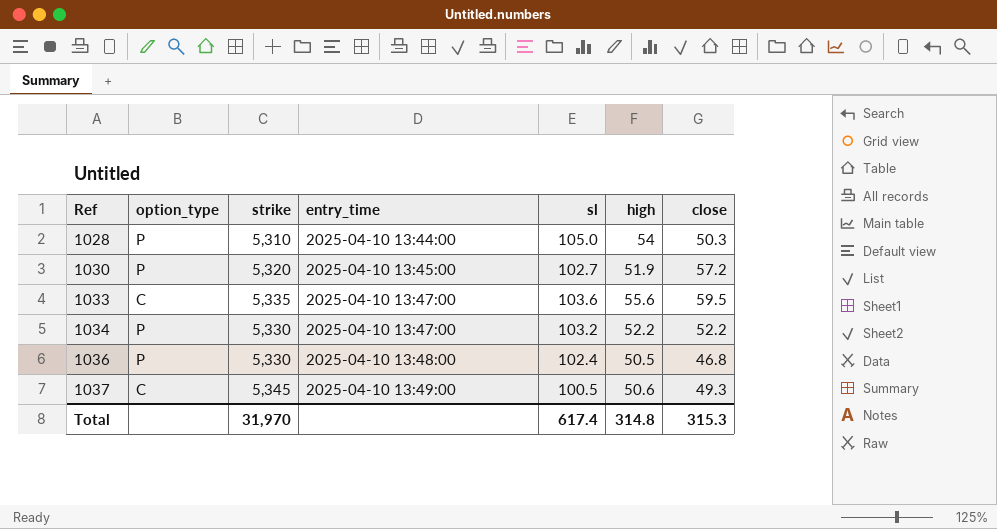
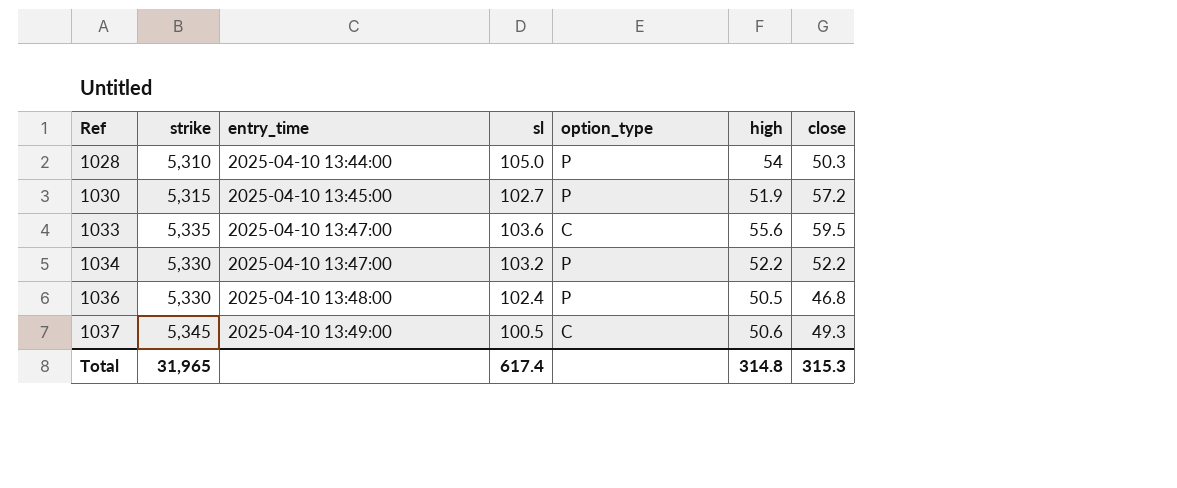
column option_type | position: 2 -> 5
1030 | strike: 5,320 -> 5,315
Total | strike: 31,970 -> 31,965

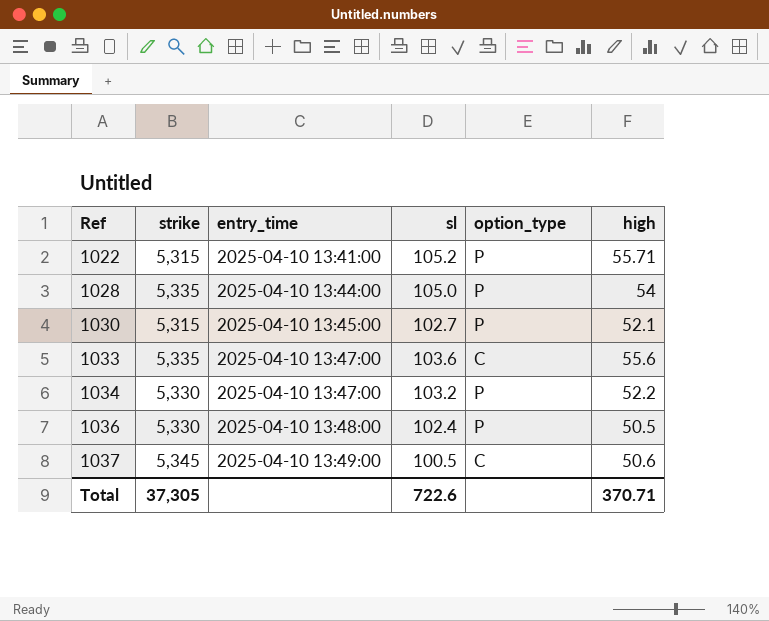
column close | position: 7 -> none
row 1022: none -> 5,315 | 2025-04-10 13:41:00 | 105.2 | P | 55.71
1028 | strike: 5,310 -> 5,335
1030 | high: 51.9 -> 52.1
Total | strike: 31,965 -> 37,305
Total | sl: 617.4 -> 722.6
Total | high: 314.8 -> 370.71

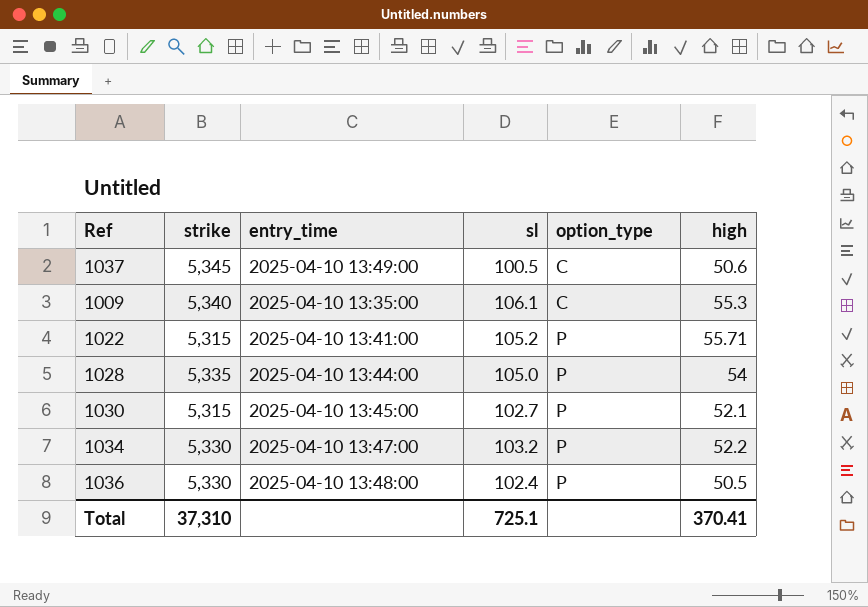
row order: Ref ascending -> option_type ascending
row 1033: 5,335 | 2025-04-10 13:47:00 | 103.6 | C | 55.6 -> none
row 1009: none -> 5,340 | 2025-04-10 13:35:00 | 106.1 | C | 55.3
Total | strike: 37,305 -> 37,310
Total | sl: 722.6 -> 725.1
Total | high: 370.71 -> 370.41

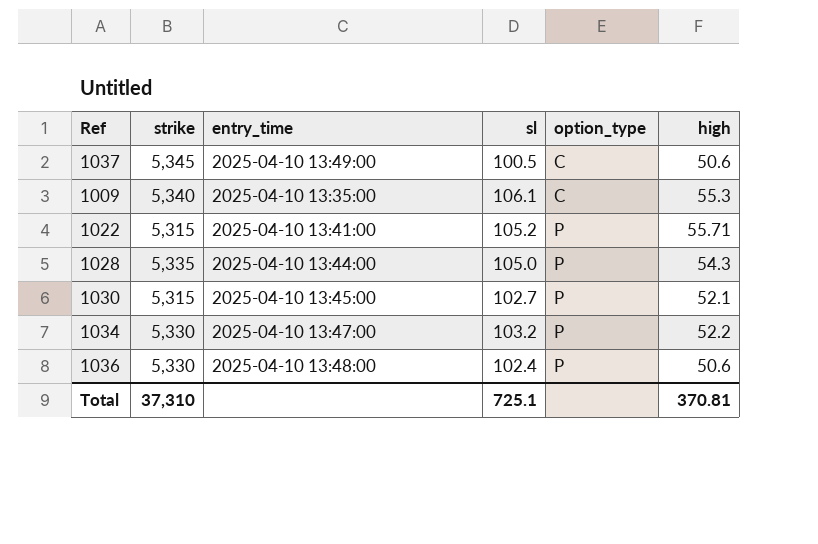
1028 | high: 54 -> 54.3
1036 | high: 50.5 -> 50.6
Total | high: 370.41 -> 370.81

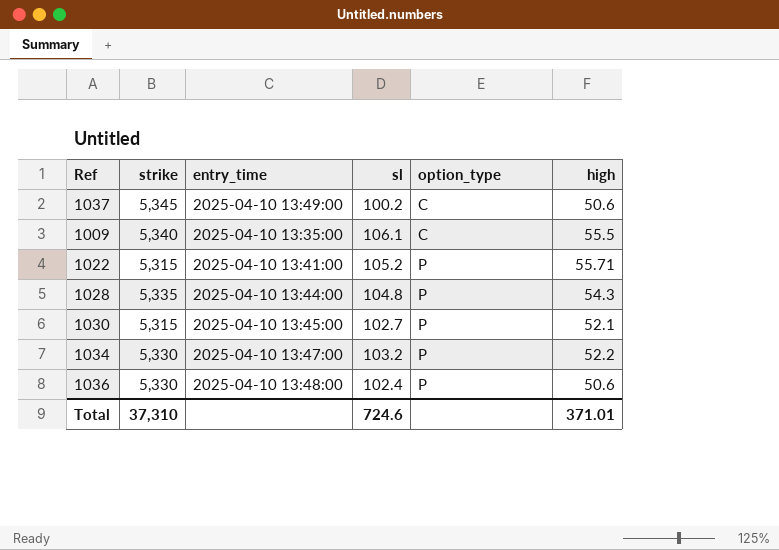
1037 | sl: 100.5 -> 100.2
1009 | high: 55.3 -> 55.5
1028 | sl: 105.0 -> 104.8
Total | sl: 725.1 -> 724.6
Total | high: 370.81 -> 371.01

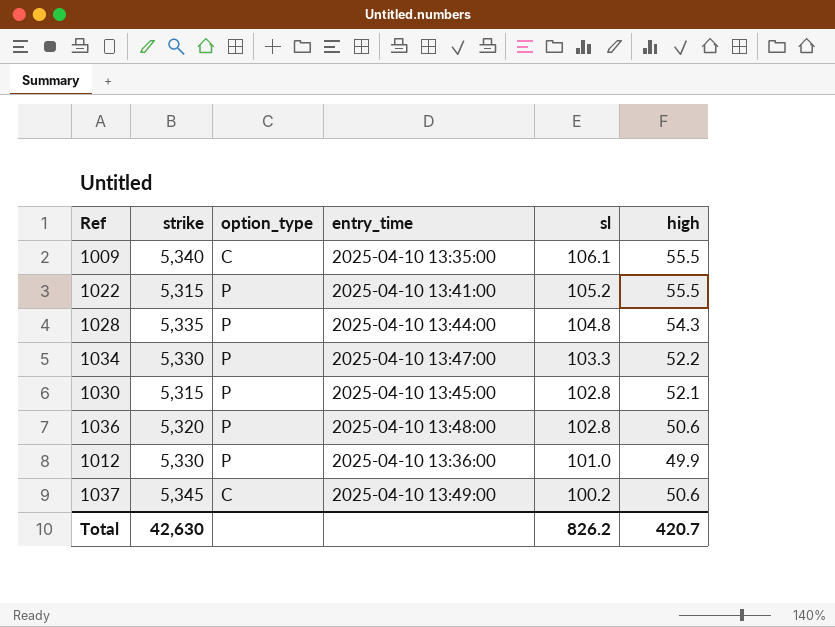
row order: option_type ascending -> sl descending
column option_type | position: 5 -> 3
1022 | high: 55.71 -> 55.5
1034 | sl: 103.2 -> 103.3
1030 | sl: 102.7 -> 102.8
1036 | strike: 5,330 -> 5,320
1036 | sl: 102.4 -> 102.8
row 1012: none -> 5,330 | P | 2025-04-10 13:36:00 | 101.0 | 49.9
Total | strike: 37,310 -> 42,630
Total | sl: 724.6 -> 826.2
Total | high: 371.01 -> 420.7

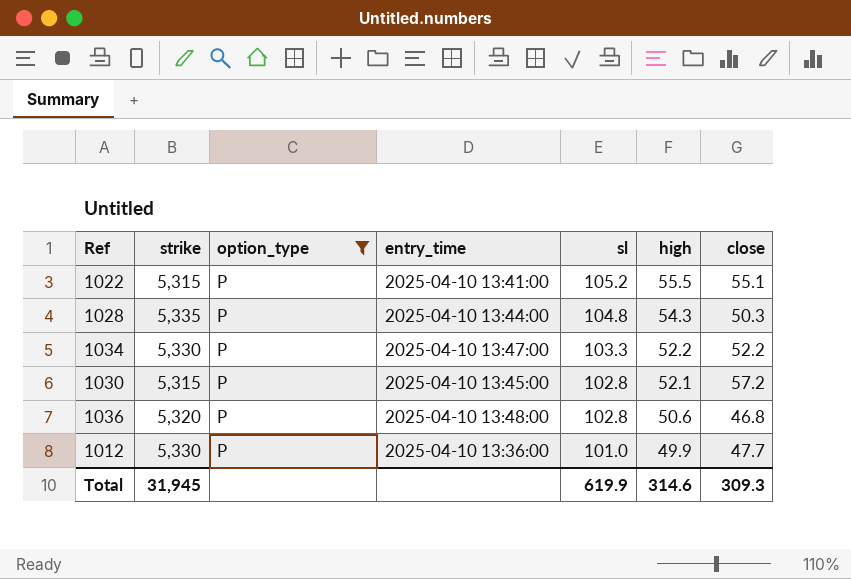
filter: none -> option_type = P
column close | position: none -> 7
Total | strike: 42,630 -> 31,945
Total | sl: 826.2 -> 619.9
Total | high: 420.7 -> 314.6

